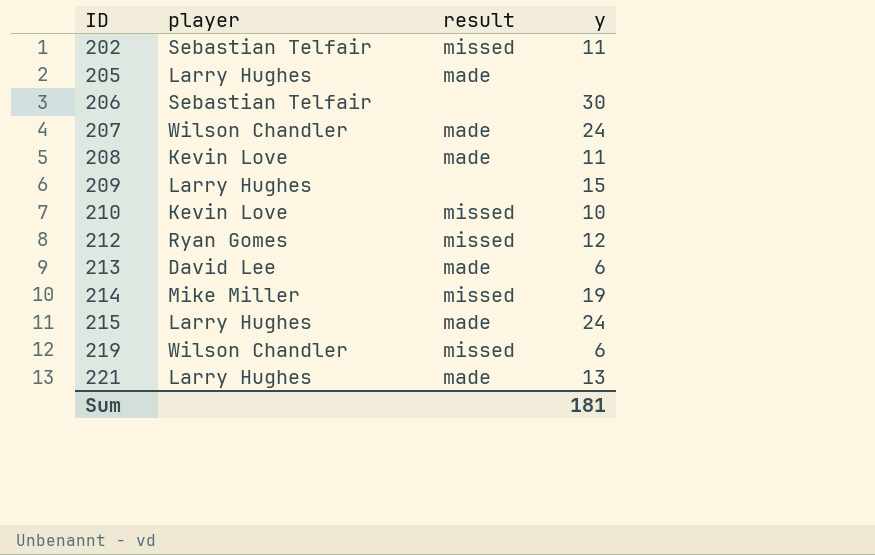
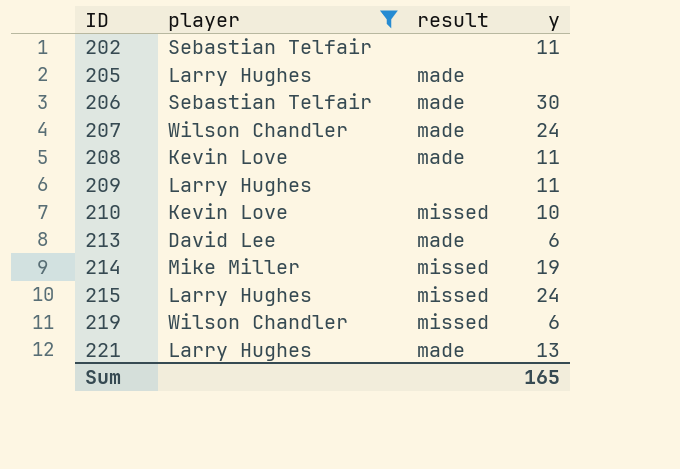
filter: none -> player != Ryan Gomes
202 | result: missed -> none
206 | result: none -> made
209 | y: 15 -> 11
215 | result: made -> missed
Sum | y: 181 -> 165

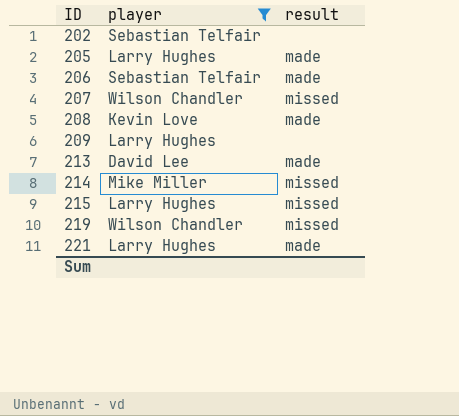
column y | position: 4 -> none
row 210: Kevin Love | missed | 10 -> none
207 | result: made -> missed

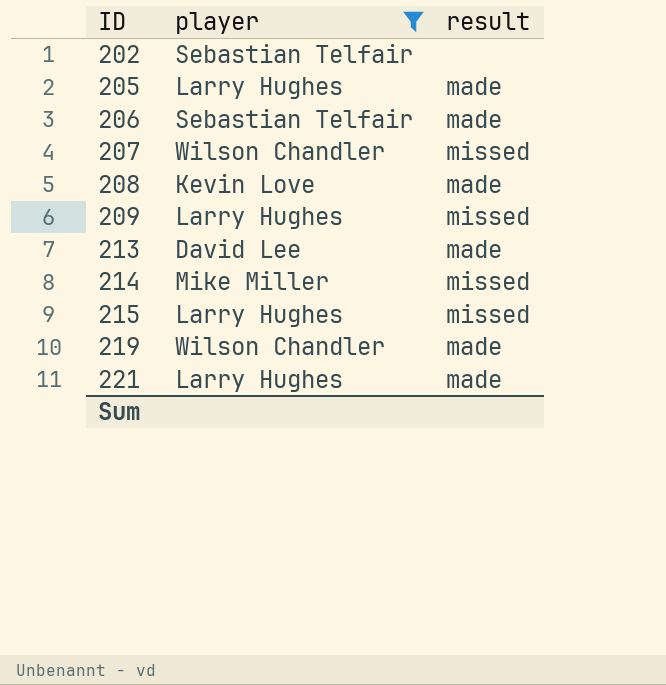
209 | result: none -> missed
219 | result: missed -> made

